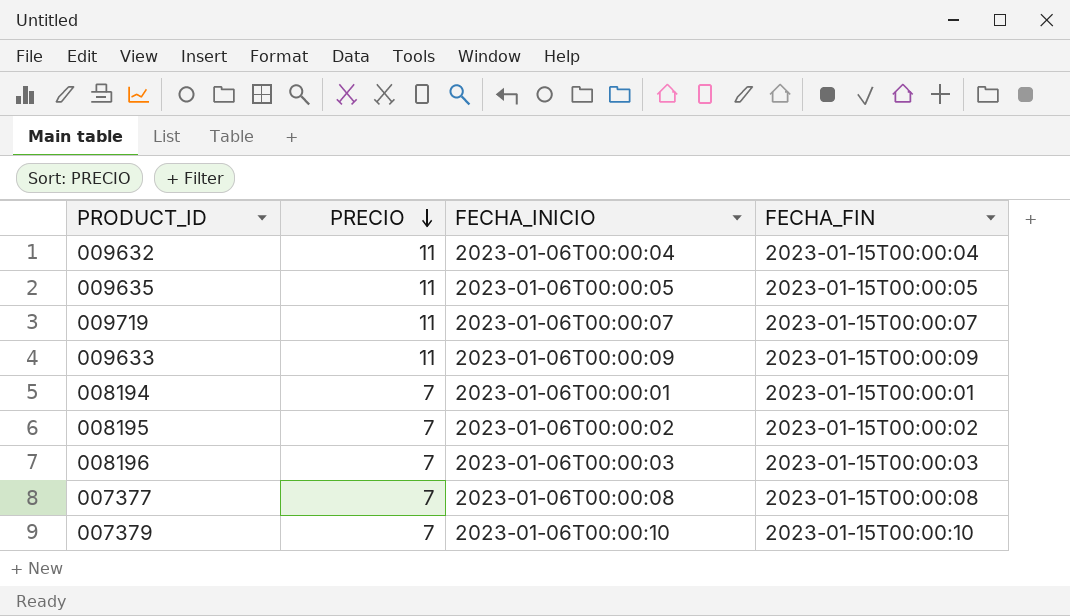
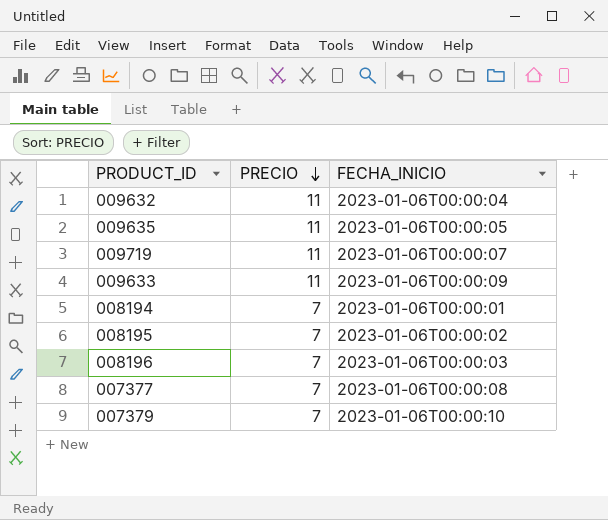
column FECHA_FIN | position: 4 -> none

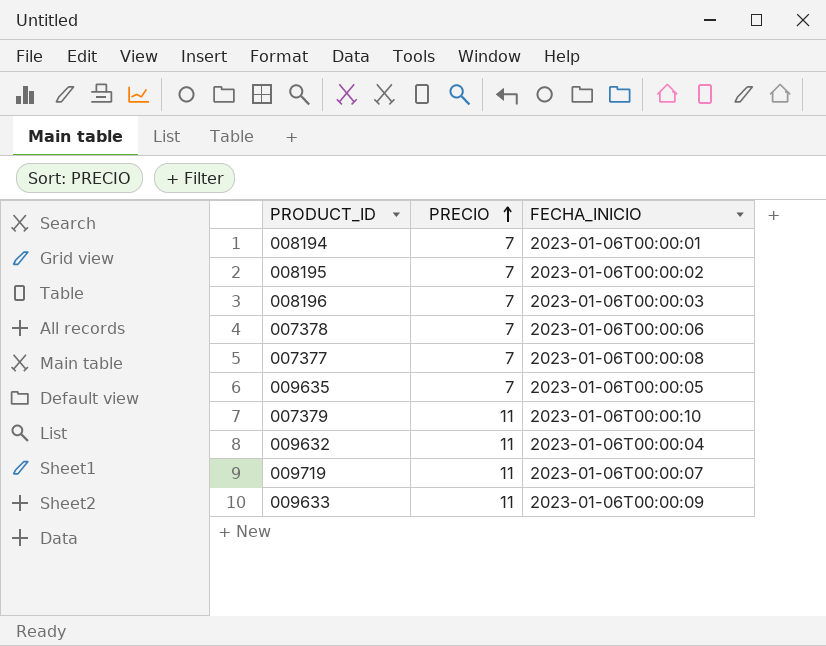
row order: PRECIO descending -> PRECIO ascending
row 007378: none -> 7 | 2023-01-06T00:00:06
009635 | PRECIO: 11 -> 7
007379 | PRECIO: 7 -> 11

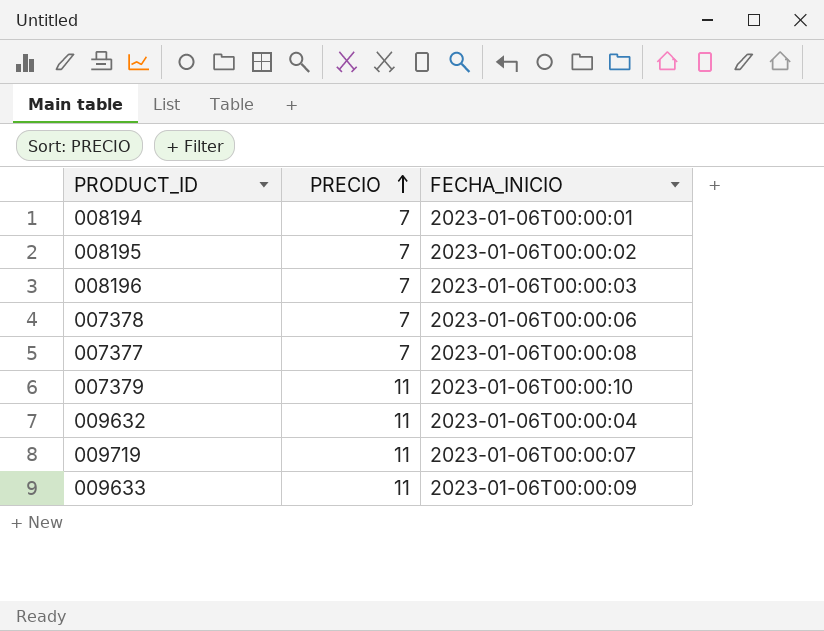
row 009635: 7 | 2023-01-06T00:00:05 -> none

